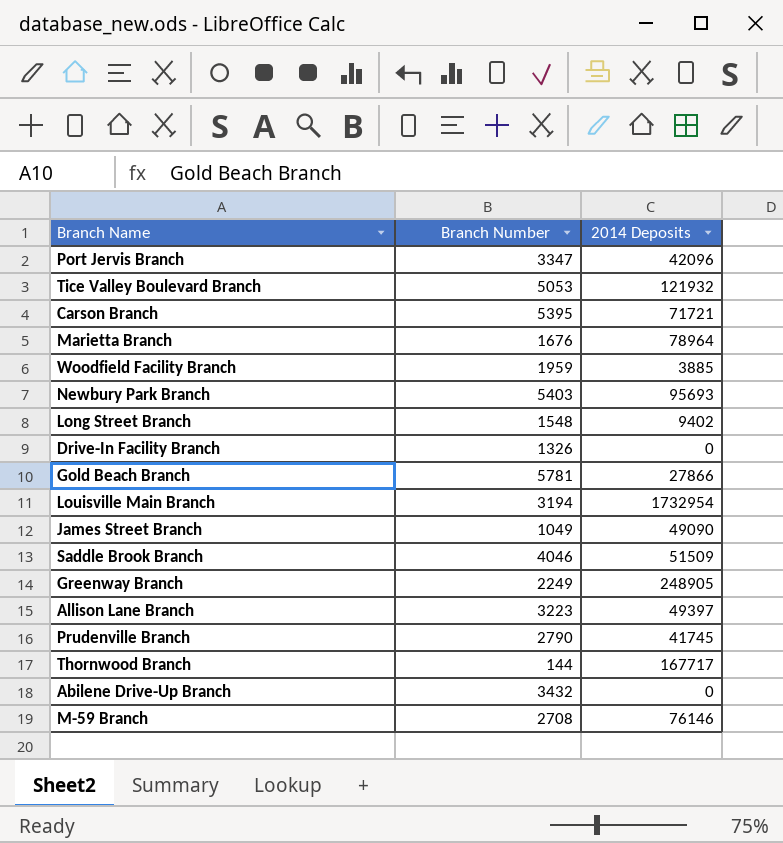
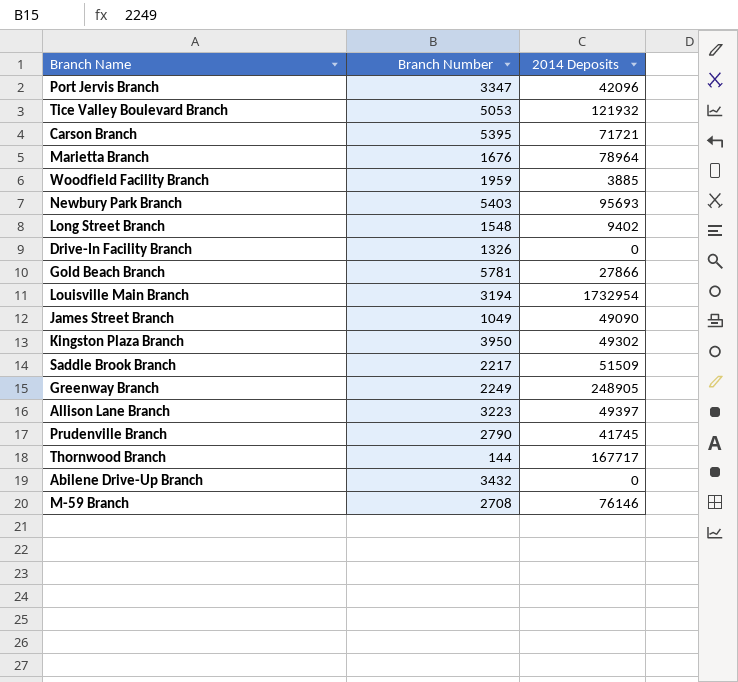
row Kingston Plaza Branch: none -> 3950 | 49302
Saddle Brook Branch | Branch Number: 4046 -> 2217

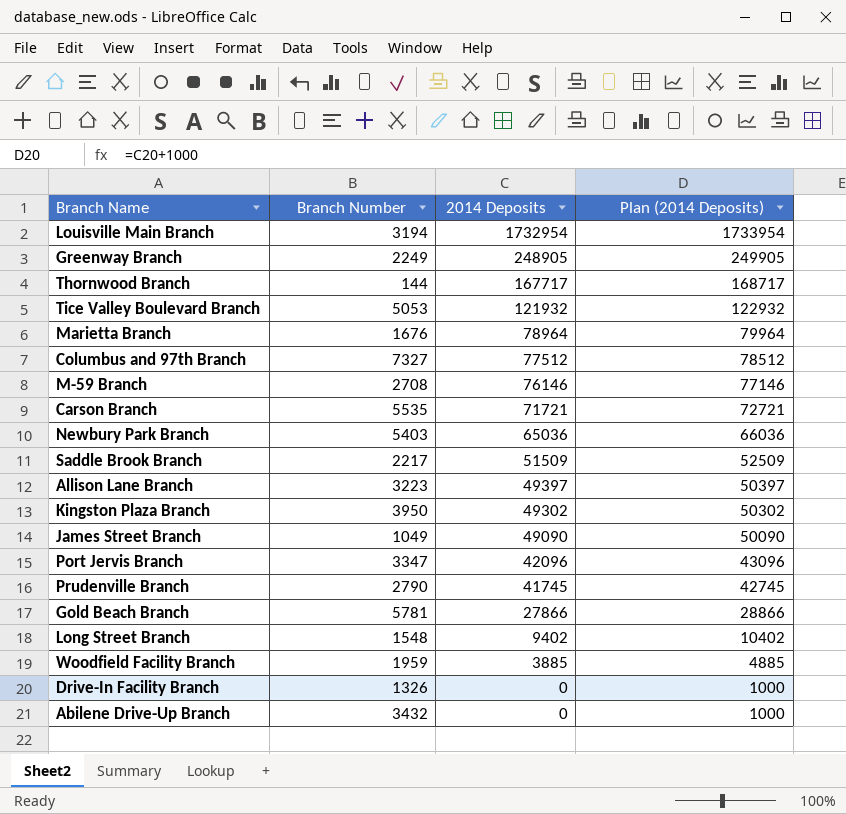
row order: none -> 2014 Deposits descending
column Plan (2014 Deposits) | formula: none -> [2014 Deposits] + 1000
row Columbus and 97th Branch: none -> 7327 | 77512 | 78512
Carson Branch | Branch Number: 5395 -> 5535
Newbury Park Branch | 2014 Deposits: 95693 -> 65036

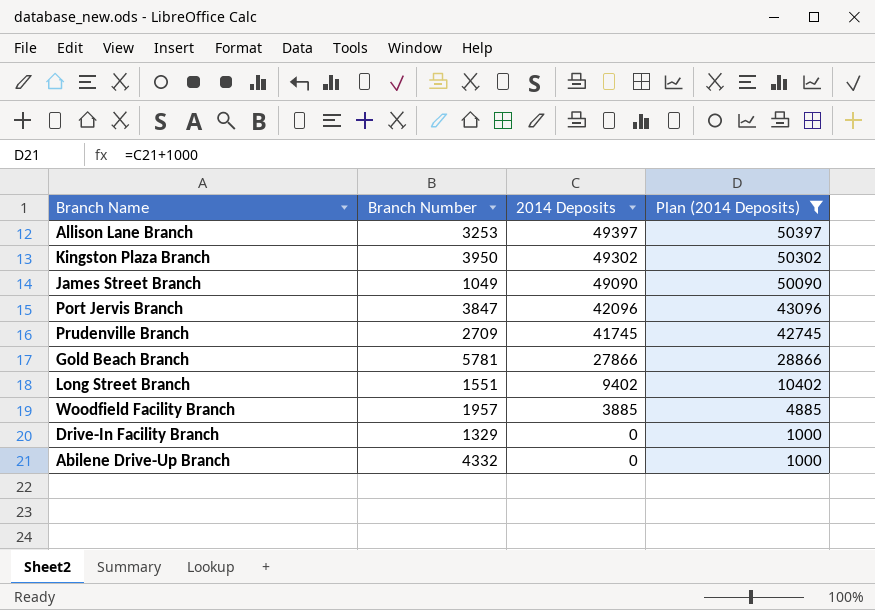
filter: none -> Plan (2014 Deposits) <= 50397
Allison Lane Branch | Branch Number: 3223 -> 3253
Port Jervis Branch | Branch Number: 3347 -> 3847
Prudenville Branch | Branch Number: 2790 -> 2709
Long Street Branch | Branch Number: 1548 -> 1551
Woodfield Facility Branch | Branch Number: 1959 -> 1957
Drive-In Facility Branch | Branch Number: 1326 -> 1329
Abilene Drive-Up Branch | Branch Number: 3432 -> 4332

